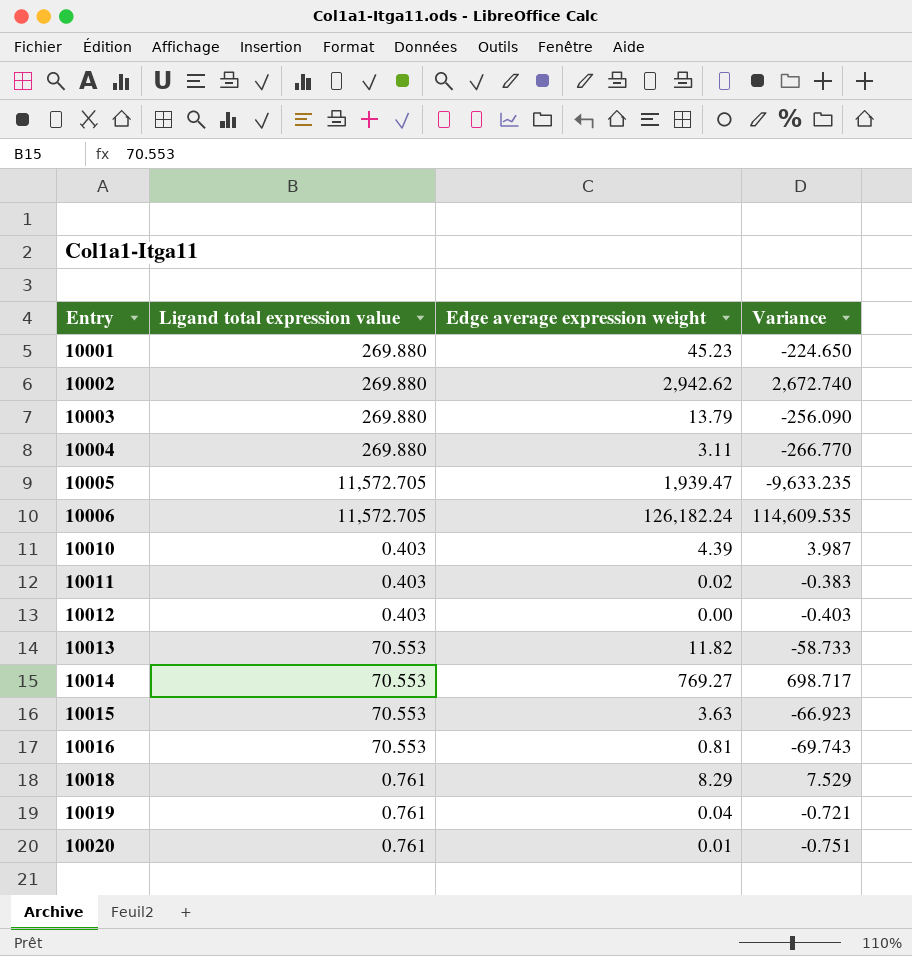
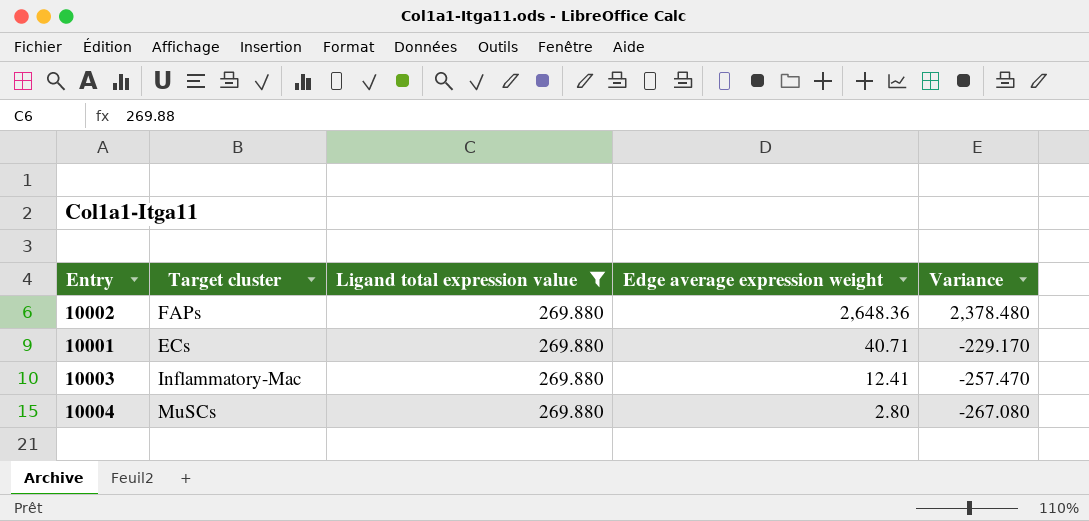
filter: none -> Ligand total expression value = 269.880
row order: Entry ascending -> Edge average expression weight descending
column Target cluster | position: none -> 2
10002 | Edge average expression weight: 2,942.62 -> 2,648.36
10002 | Variance: 2,672.740 -> 2,378.480
10001 | Edge average expression weight: 45.23 -> 40.71
10001 | Variance: -224.650 -> -229.170
10003 | Edge average expression weight: 13.79 -> 12.41
10003 | Variance: -256.090 -> -257.470
10004 | Edge average expression weight: 3.11 -> 2.80
10004 | Variance: -266.770 -> -267.080

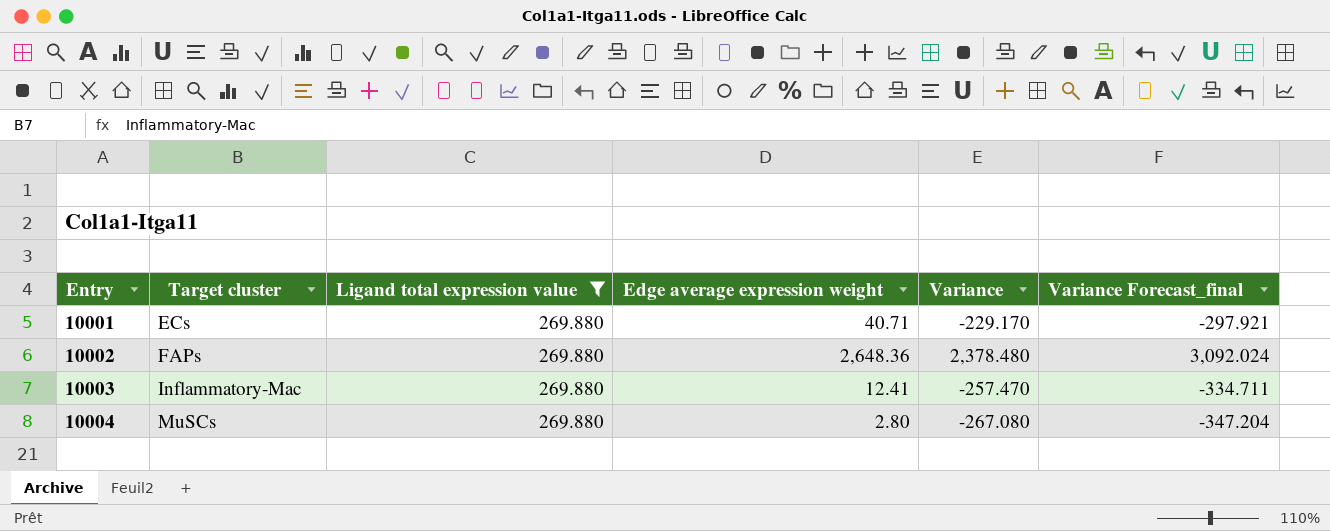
row order: Edge average expression weight descending -> Entry ascending
column Variance Forecast_final | formula: none -> [Variance] * 1.3

